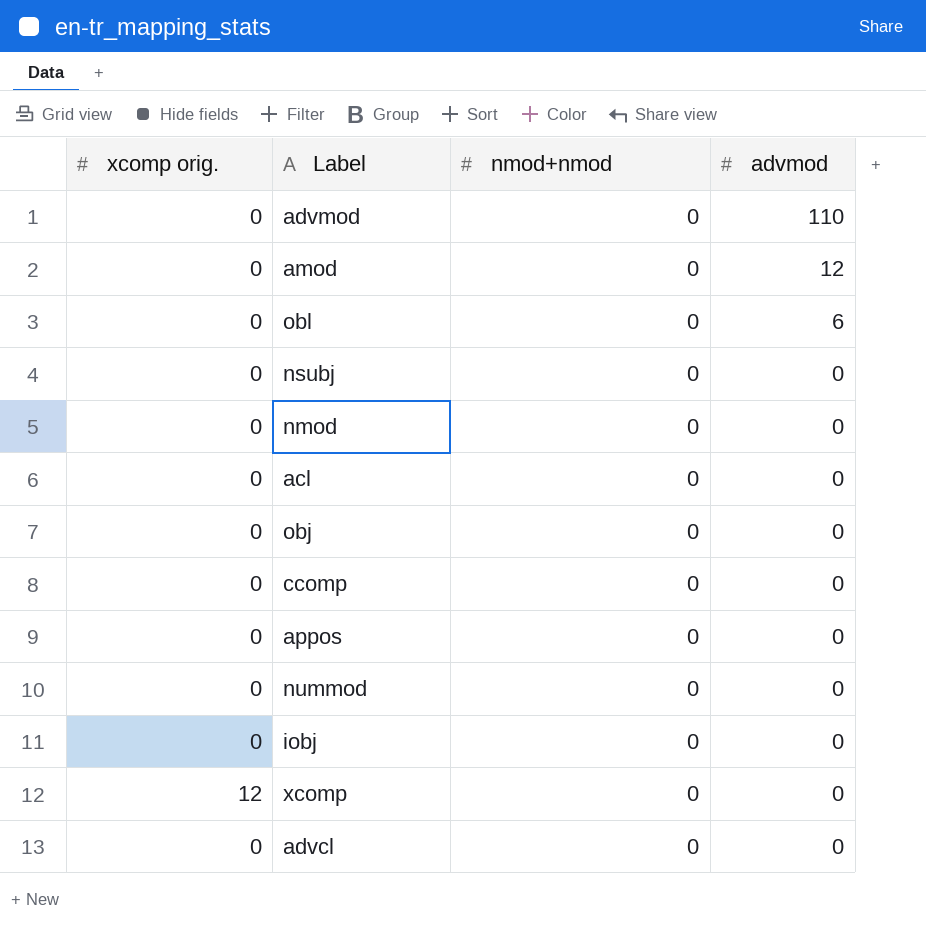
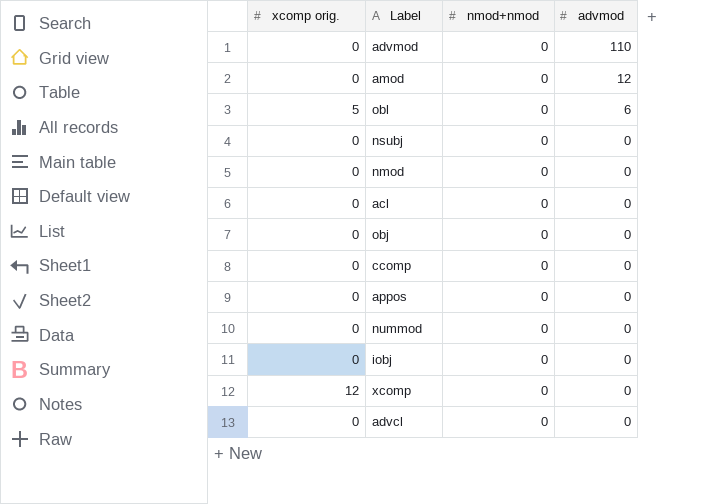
obl | xcomp orig.: 0 -> 5

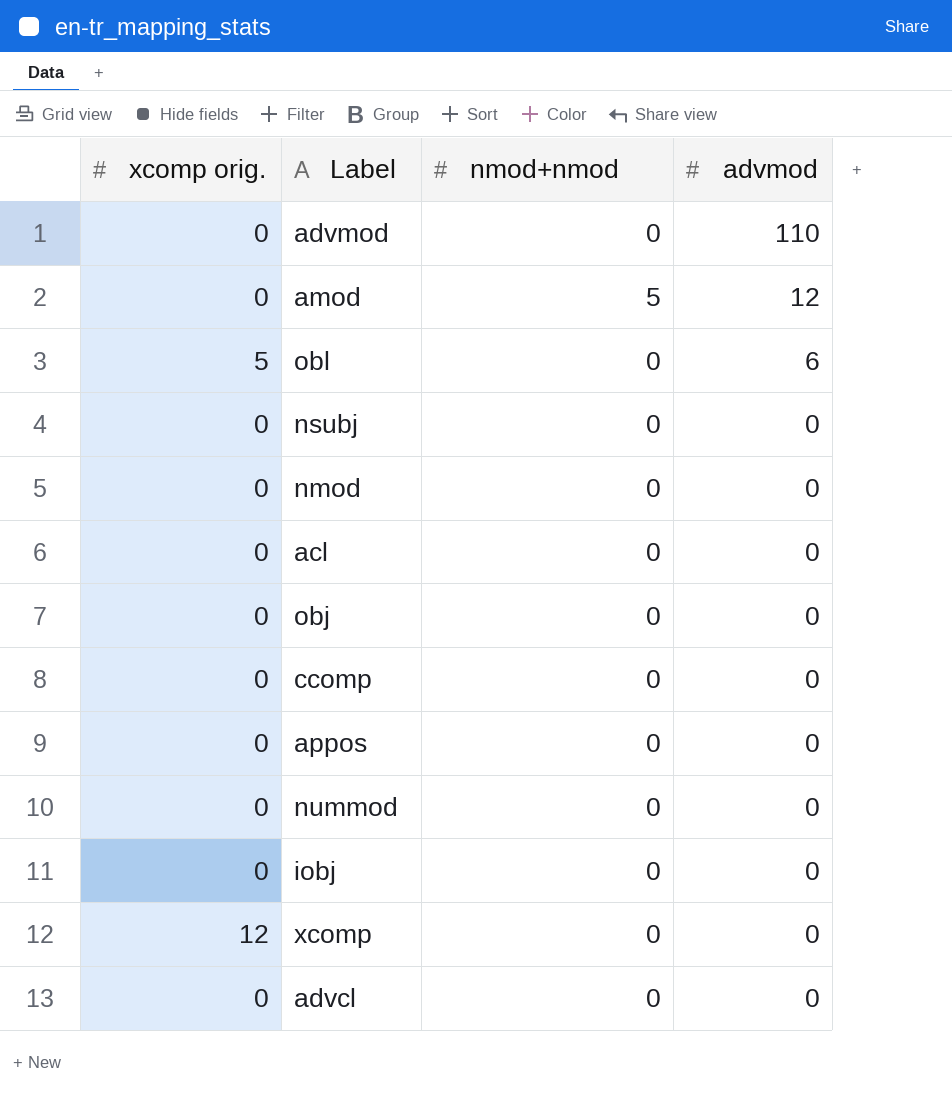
amod | nmod+nmod: 0 -> 5

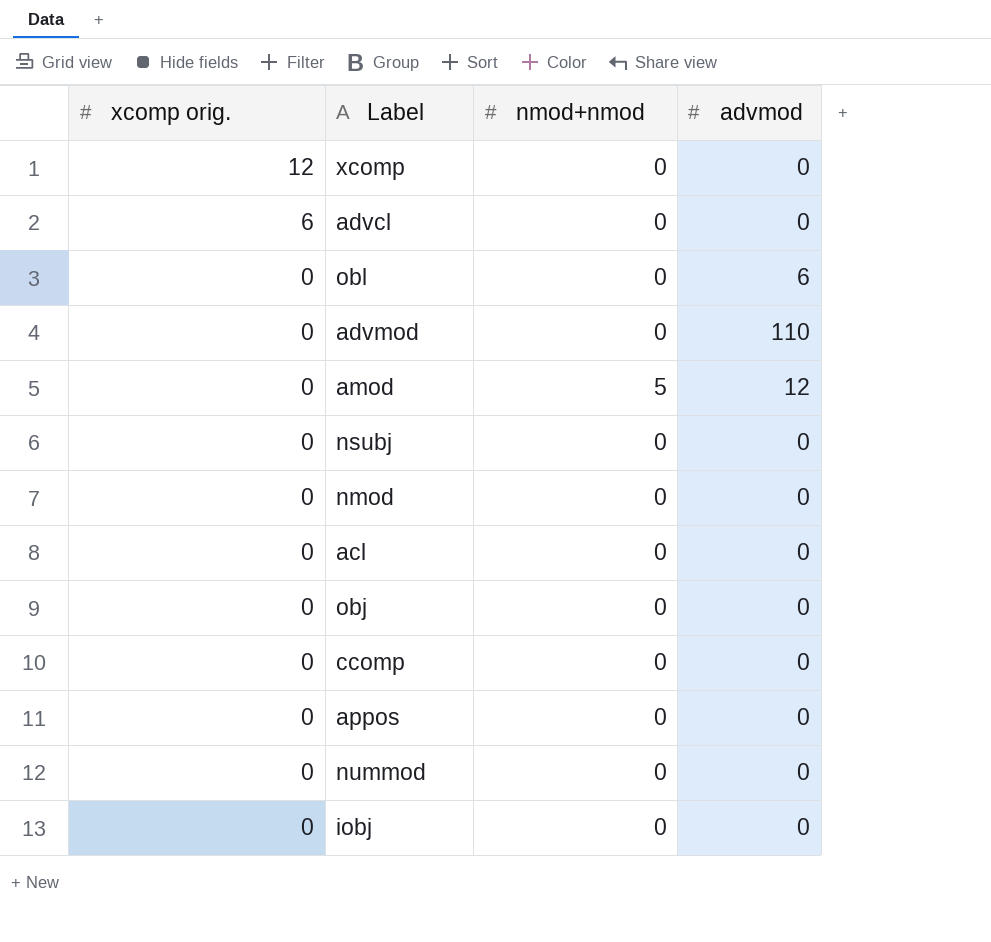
row order: advmod descending -> xcomp orig. descending
advcl | xcomp orig.: 0 -> 6
obl | xcomp orig.: 5 -> 0

